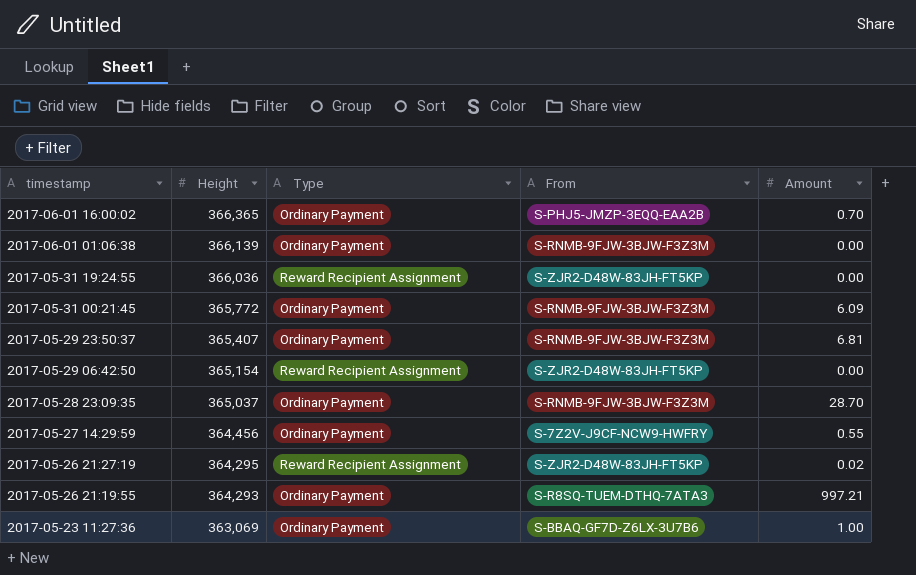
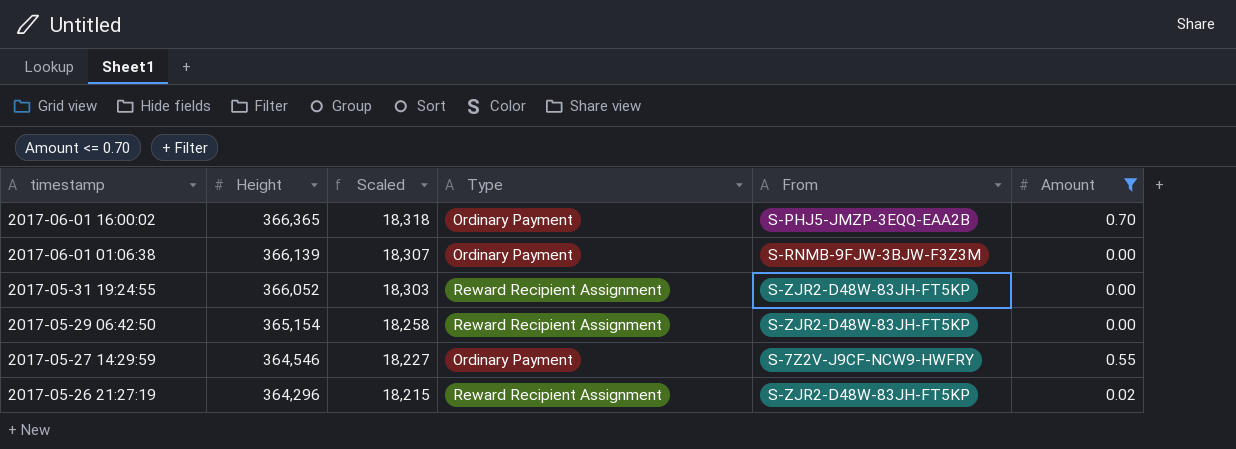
filter: none -> Amount <= 0.70
column Scaled | formula: none -> [Height] * 0.05
2017-05-31 19:24:55 | Height: 366,036 -> 366,052
2017-05-27 14:29:59 | Height: 364,456 -> 364,546
2017-05-26 21:27:19 | Height: 364,295 -> 364,296

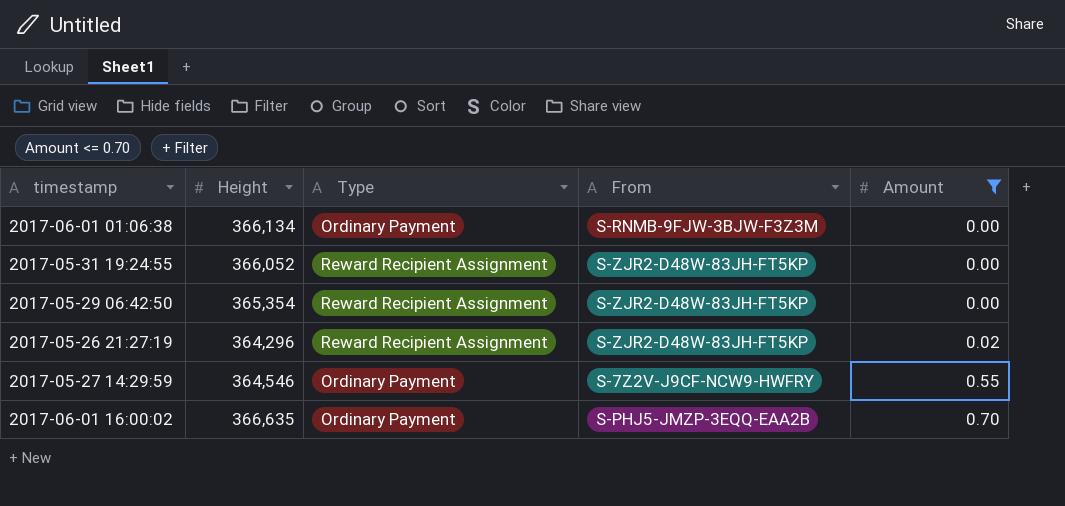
row order: timestamp descending -> Amount ascending
column Scaled | formula: [Height] * 0.05 -> none
2017-06-01 01:06:38 | Height: 366,139 -> 366,134
2017-05-29 06:42:50 | Height: 365,154 -> 365,354
2017-06-01 16:00:02 | Height: 366,365 -> 366,635

